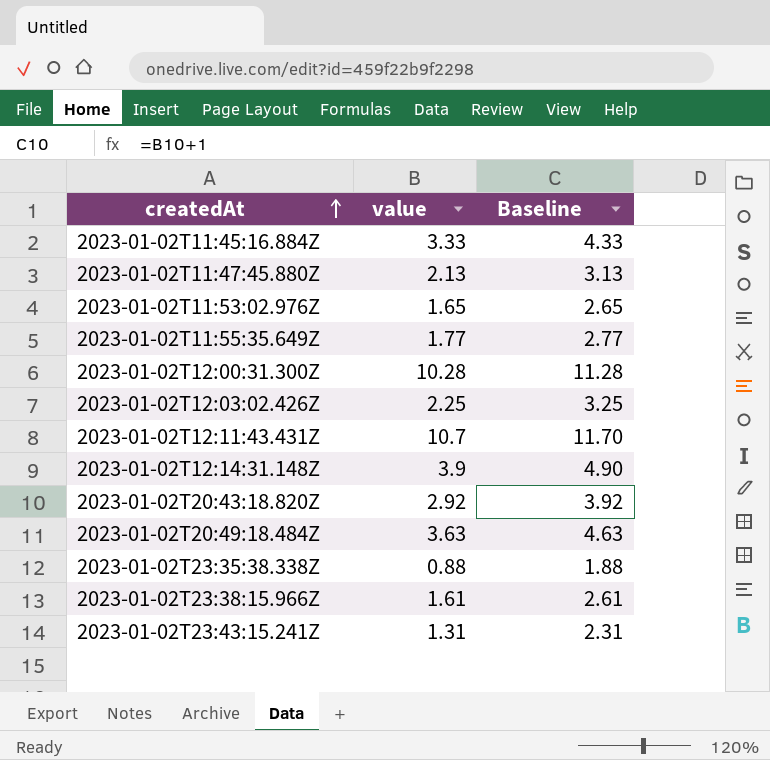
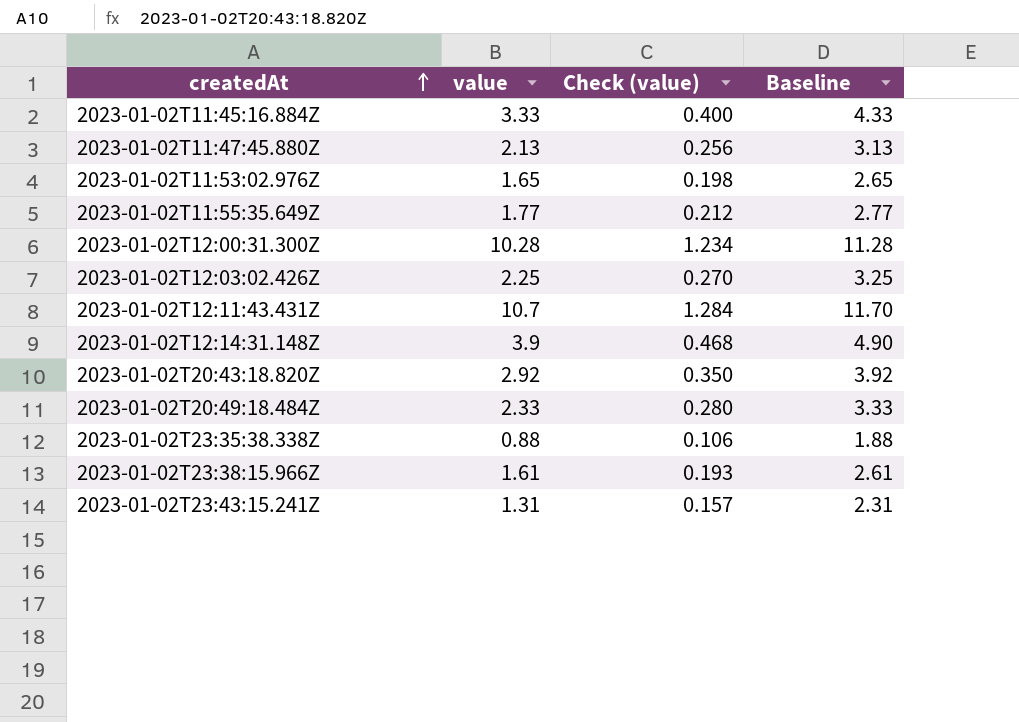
column Check (value) | formula: none -> [value] * 0.12
2023-01-02T20:49:18.484Z | value: 3.63 -> 2.33
2023-01-02T20:49:18.484Z | Baseline: 4.63 -> 3.33

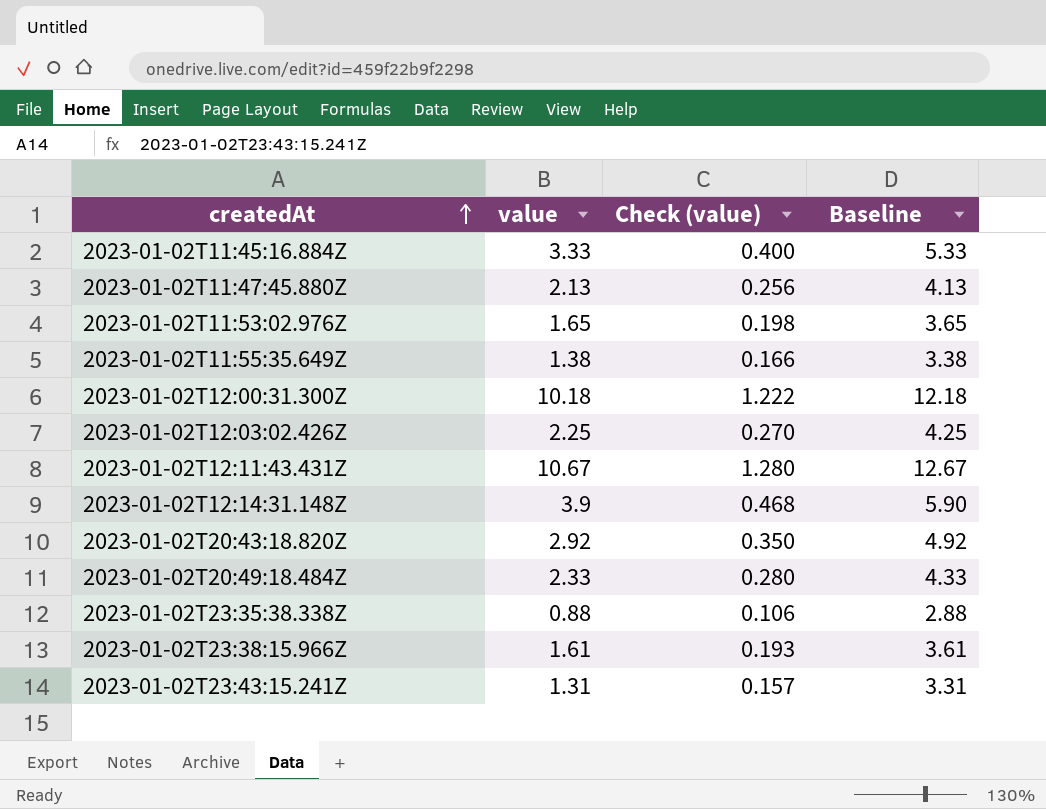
column Baseline | formula: [value] + 1 -> [value] + 2
2023-01-02T11:55:35.649Z | value: 1.77 -> 1.38
2023-01-02T11:55:35.649Z | Check (value): 0.212 -> 0.166
2023-01-02T12:00:31.300Z | value: 10.28 -> 10.18
2023-01-02T12:00:31.300Z | Check (value): 1.234 -> 1.222
2023-01-02T12:11:43.431Z | value: 10.7 -> 10.67
2023-01-02T12:11:43.431Z | Check (value): 1.284 -> 1.280

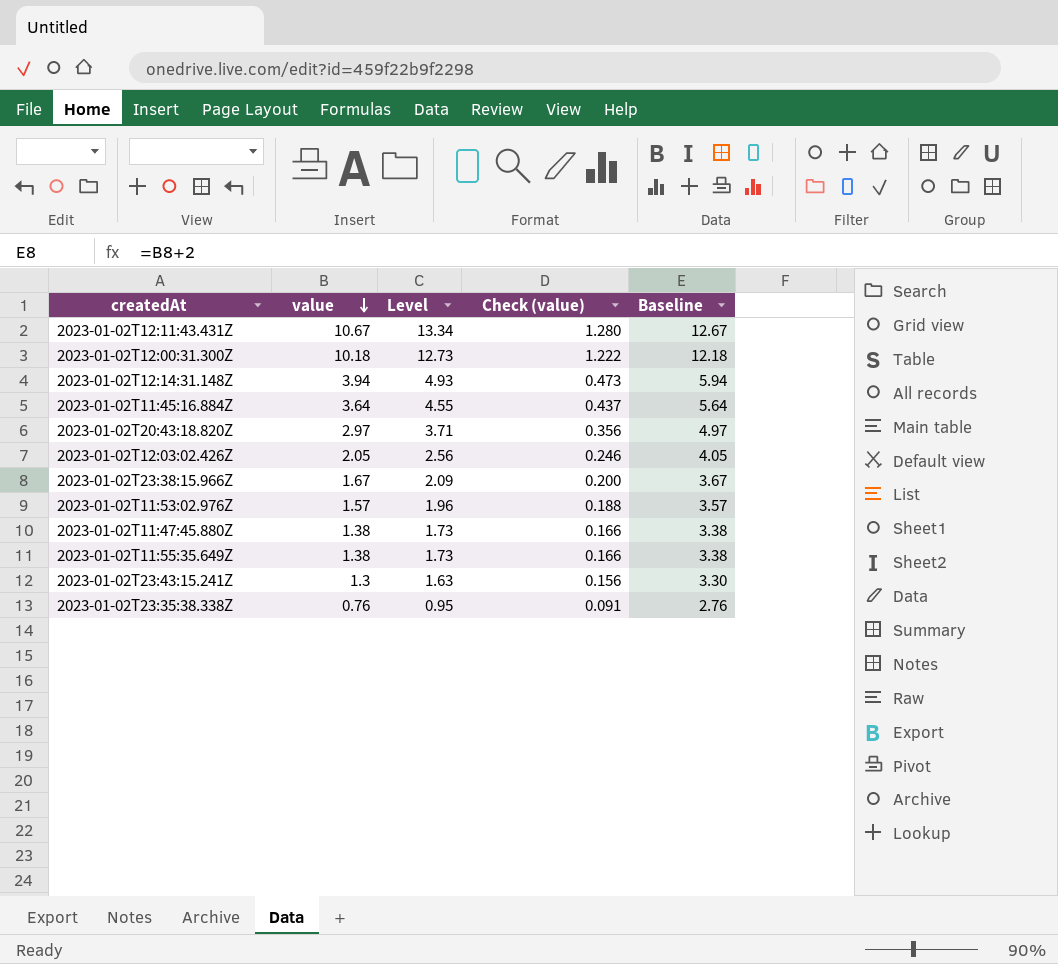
row order: createdAt ascending -> value descending
column Level | formula: none -> [value] * 1.25
row 2023-01-02T20:49:18.484Z: 2.33 | 0.280 | 4.33 -> none
2023-01-02T12:14:31.148Z | value: 3.9 -> 3.94
2023-01-02T12:14:31.148Z | Check (value): 0.468 -> 0.473
2023-01-02T12:14:31.148Z | Baseline: 5.90 -> 5.94
2023-01-02T11:45:16.884Z | value: 3.33 -> 3.64
2023-01-02T11:45:16.884Z | Check (value): 0.400 -> 0.437
2023-01-02T11:45:16.884Z | Baseline: 5.33 -> 5.64
2023-01-02T20:43:18.820Z | value: 2.92 -> 2.97
2023-01-02T20:43:18.820Z | Check (value): 0.350 -> 0.356
2023-01-02T20:43:18.820Z | Baseline: 4.92 -> 4.97
2023-01-02T12:03:02.426Z | value: 2.25 -> 2.05
2023-01-02T12:03:02.426Z | Check (value): 0.270 -> 0.246
2023-01-02T12:03:02.426Z | Baseline: 4.25 -> 4.05
2023-01-02T23:38:15.966Z | value: 1.61 -> 1.67
2023-01-02T23:38:15.966Z | Check (value): 0.193 -> 0.200
2023-01-02T23:38:15.966Z | Baseline: 3.61 -> 3.67
2023-01-02T11:53:02.976Z | value: 1.65 -> 1.57
2023-01-02T11:53:02.976Z | Check (value): 0.198 -> 0.188
2023-01-02T11:53:02.976Z | Baseline: 3.65 -> 3.57
2023-01-02T11:47:45.880Z | value: 2.13 -> 1.38
2023-01-02T11:47:45.880Z | Check (value): 0.256 -> 0.166
2023-01-02T11:47:45.880Z | Baseline: 4.13 -> 3.38
2023-01-02T23:43:15.241Z | value: 1.31 -> 1.3
2023-01-02T23:43:15.241Z | Check (value): 0.157 -> 0.156
2023-01-02T23:43:15.241Z | Baseline: 3.31 -> 3.30
2023-01-02T23:35:38.338Z | value: 0.88 -> 0.76
2023-01-02T23:35:38.338Z | Check (value): 0.106 -> 0.091
2023-01-02T23:35:38.338Z | Baseline: 2.88 -> 2.76

